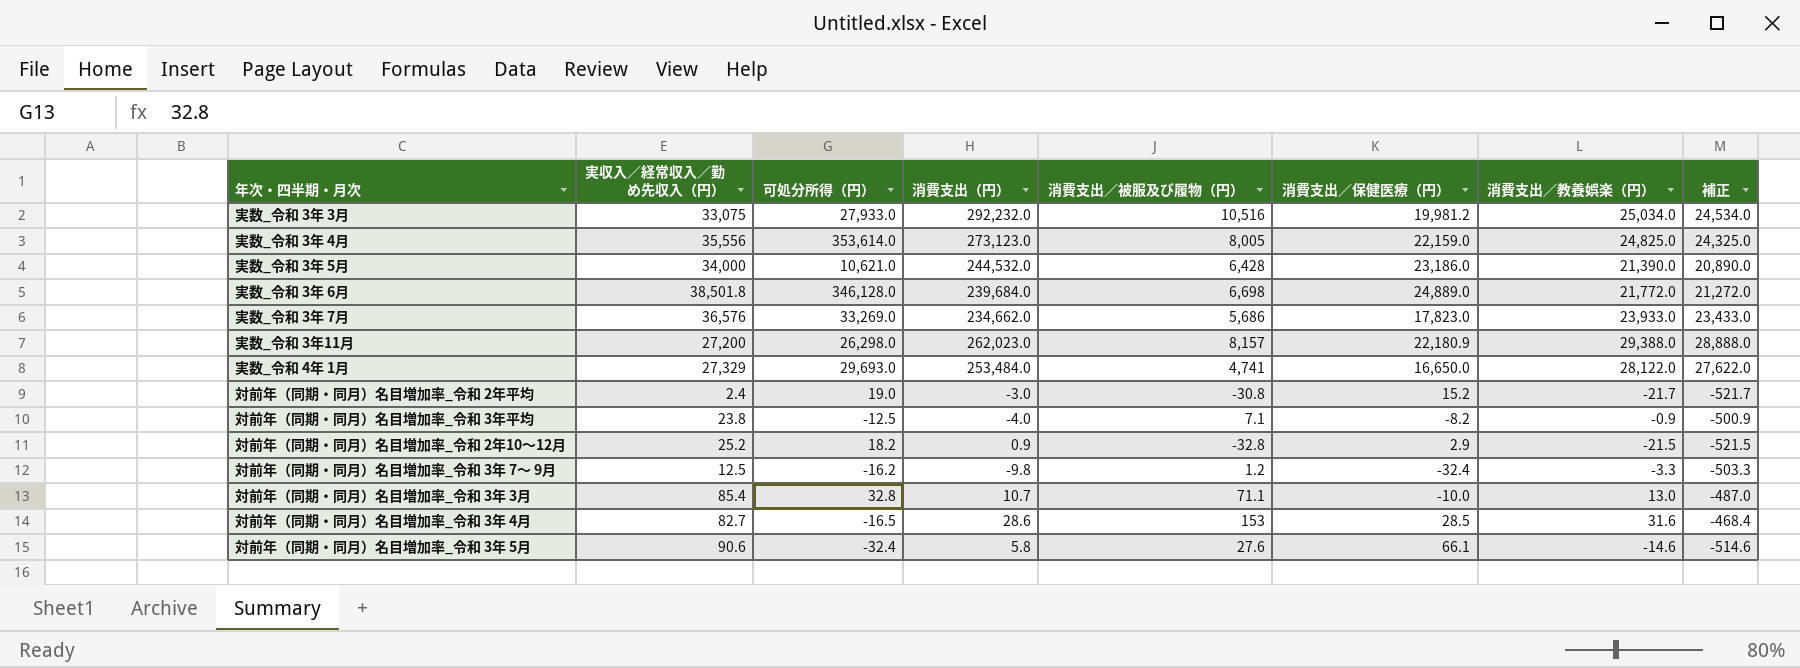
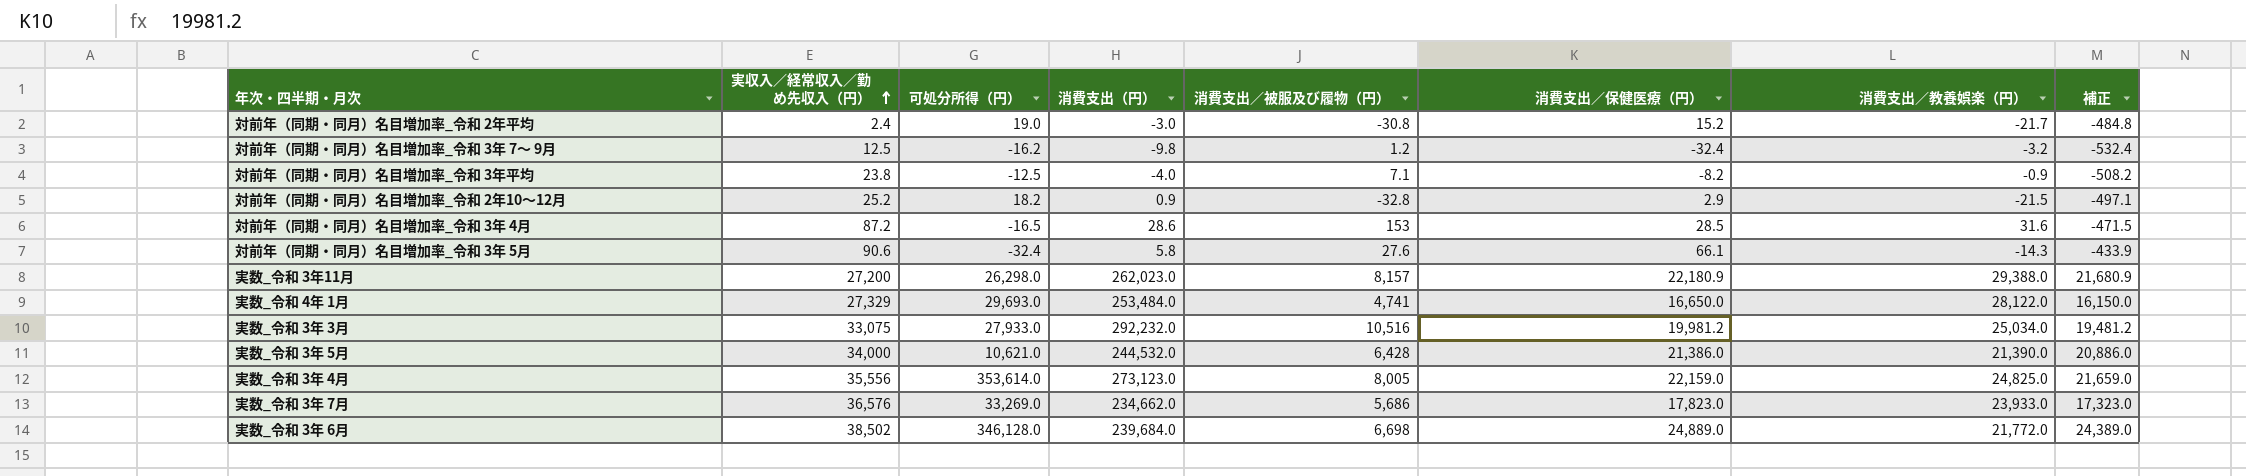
row order: none -> 実収入／経常収入／勤め先収入（円） ascending
column 補正 | formula: [消費支出／教養娯楽（円）] - 500 -> [消費支出／保健医療（円）] - 500
row 対前年（同期・同月）名目増加率_令和 3年 3月: 85.4 | 32.8 | 10.7 | 71.1 | -10.0 | 13.0 | -487.0 -> none
対前年（同期・同月）名目増加率_令和 3年 7～ 9月 | 消費支出／教養娯楽（円）: -3.3 -> -3.2
対前年（同期・同月）名目増加率_令和 3年 4月 | 実収入／経常収入／勤め先収入（円）: 82.7 -> 87.2
対前年（同期・同月）名目増加率_令和 3年 5月 | 消費支出／教養娯楽（円）: -14.6 -> -14.3
実数_令和 3年 5月 | 消費支出／保健医療（円）: 23,186.0 -> 21,386.0
実数_令和 3年 6月 | 実収入／経常収入／勤め先収入（円）: 38,501.8 -> 38,502

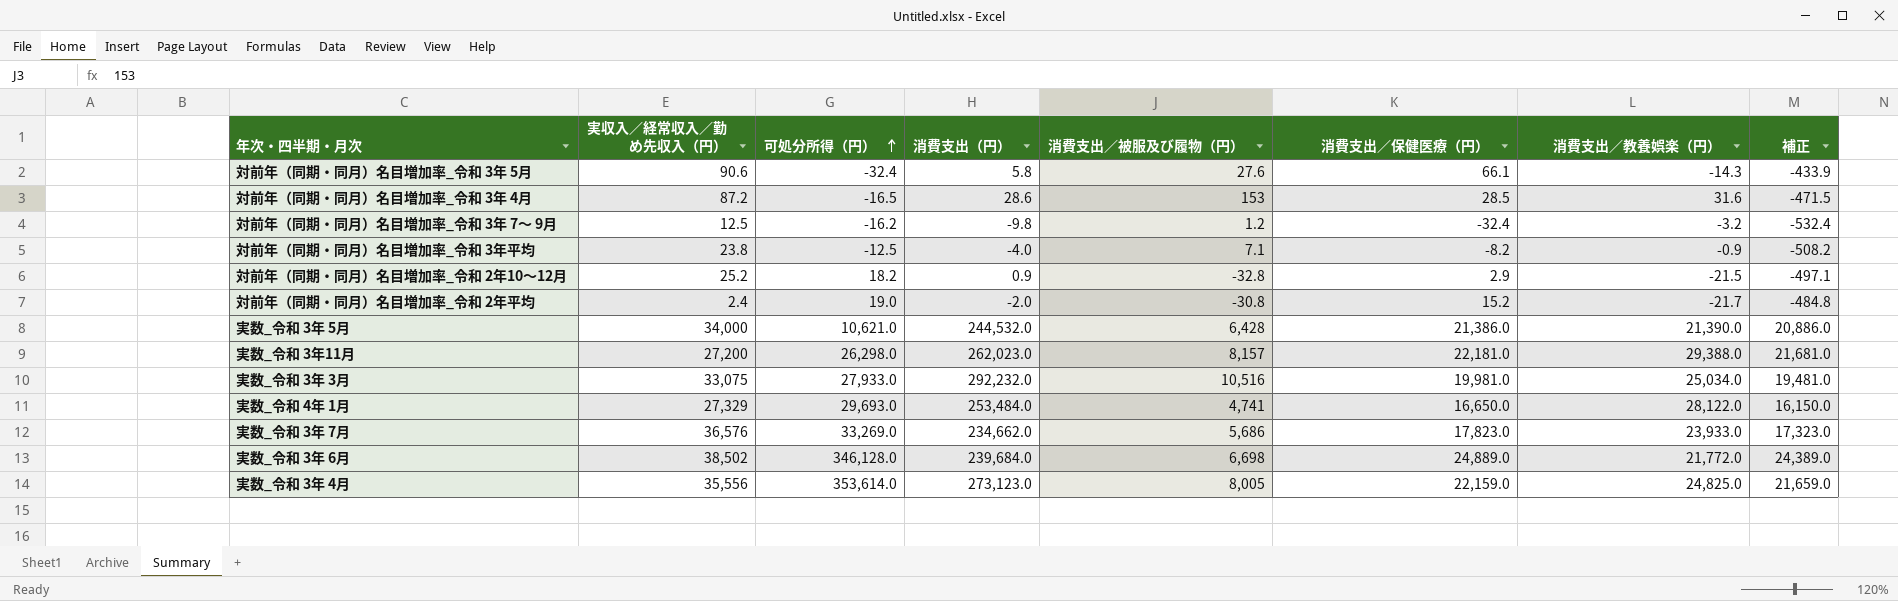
row order: 実収入／経常収入／勤め先収入（円） ascending -> 可処分所得（円） ascending
対前年（同期・同月）名目増加率_令和 2年平均 | 消費支出（円）: -3.0 -> -2.0
実数_令和 3年11月 | 消費支出／保健医療（円）: 22,180.9 -> 22,181.0
実数_令和 3年11月 | 補正: 21,680.9 -> 21,681.0
実数_令和 3年 3月 | 消費支出／保健医療（円）: 19,981.2 -> 19,981.0
実数_令和 3年 3月 | 補正: 19,481.2 -> 19,481.0

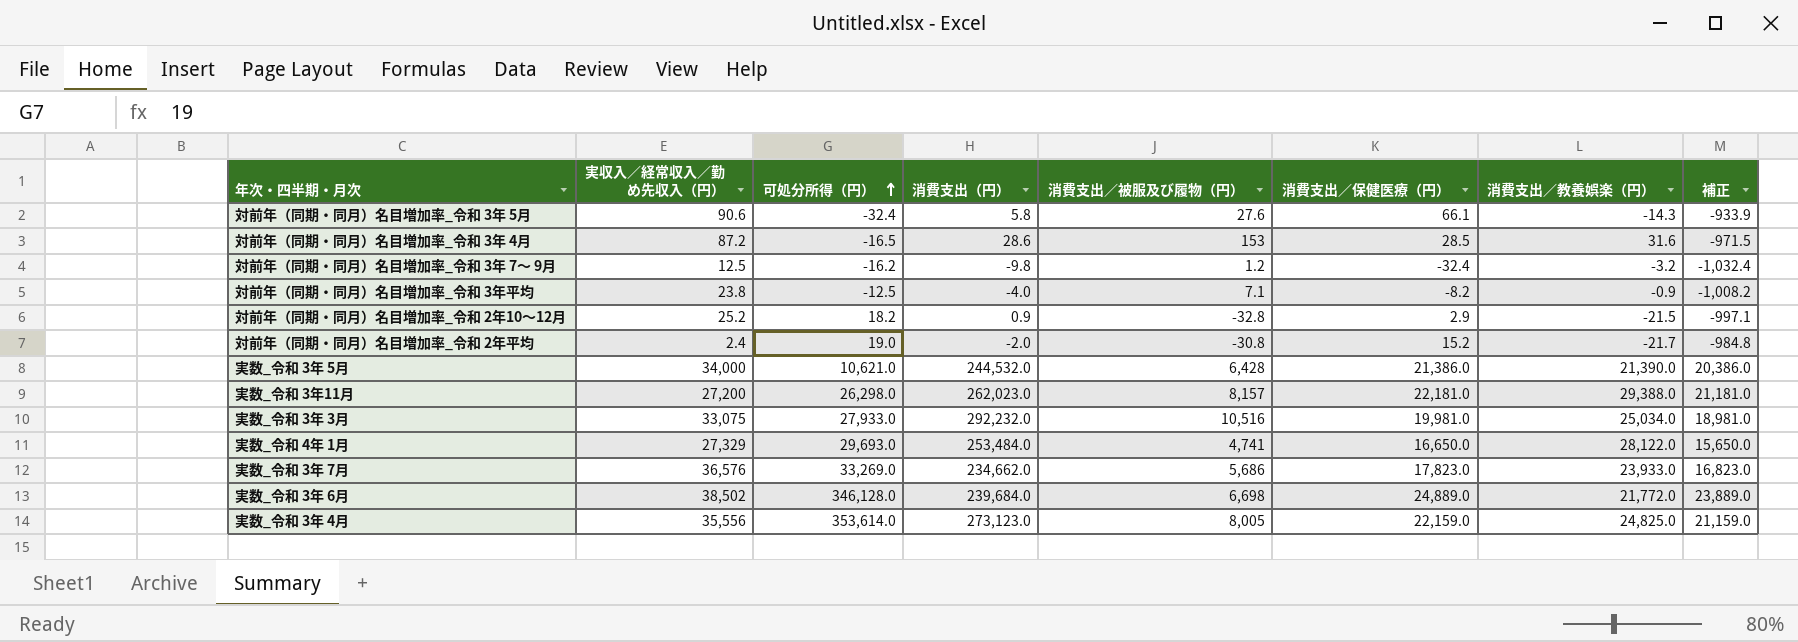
column 補正 | formula: [消費支出／保健医療（円）] - 500 -> [消費支出／保健医療（円）] - 1000

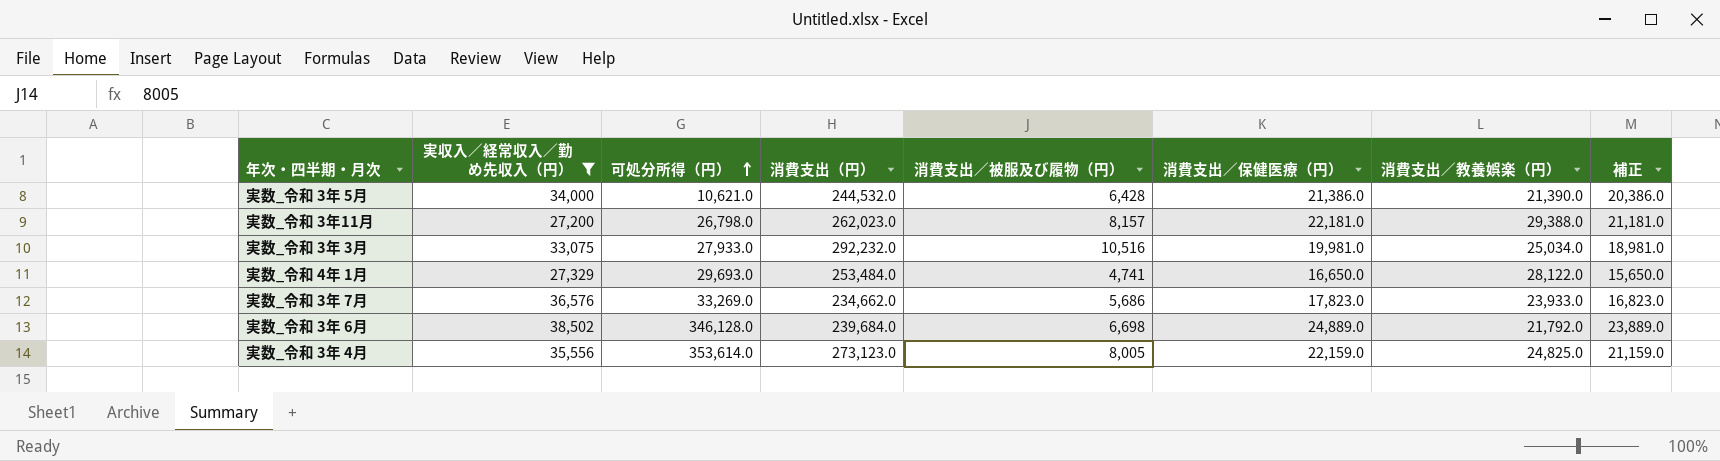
filter: none -> 実収入／経常収入／勤め先収入（円） >= 27,200
実数_令和 3年11月 | 可処分所得（円）: 26,298.0 -> 26,798.0
実数_令和 3年 6月 | 消費支出／教養娯楽（円）: 21,772.0 -> 21,792.0

